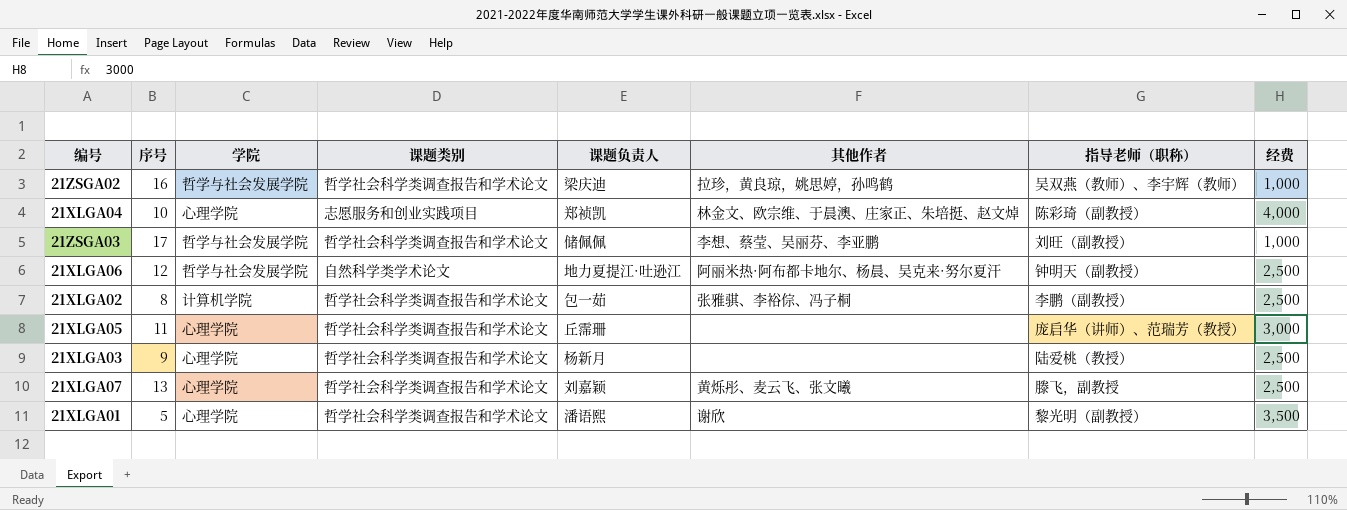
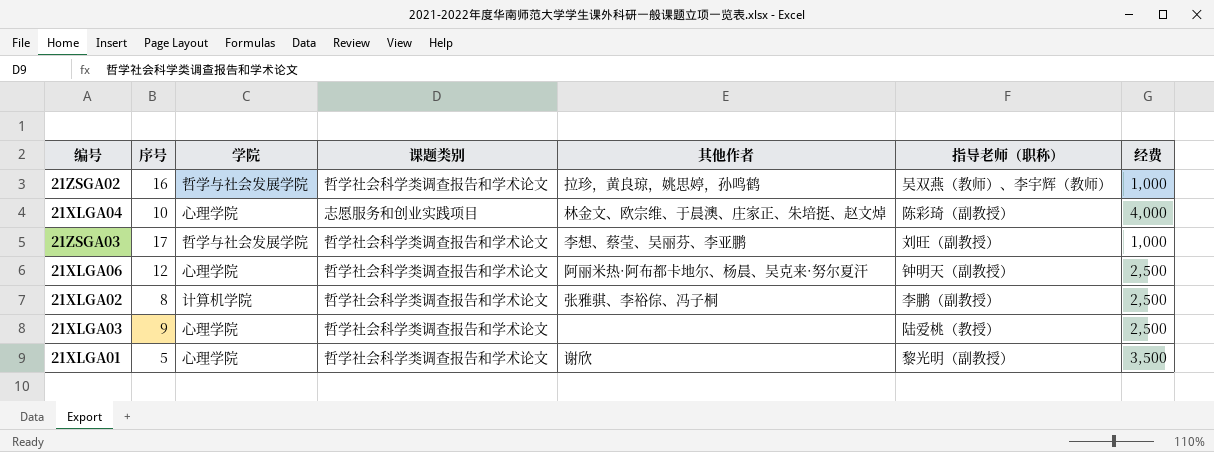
column 课题负责人 | position: 5 -> none
row 21XLGA05: 11 | 心理学院 | 哲学社会科学类调查报告和学术论文 | 丘霈珊 | none | 庞启华（讲师）、范瑞芳（教授） | 3,000 -> none
row 21XLGA07: 13 | 心理学院 | 哲学社会科学类调查报告和学术论文 | 刘嘉颖 | 黄烁彤、麦云飞、张文曦 | 滕飞，副教授 | 2,500 -> none
21XLGA06 | 学院: 哲学与社会发展学院 -> 心理学院
21XLGA06 | 课题类别: 自然科学类学术论文 -> 哲学社会科学类调查报告和学术论文

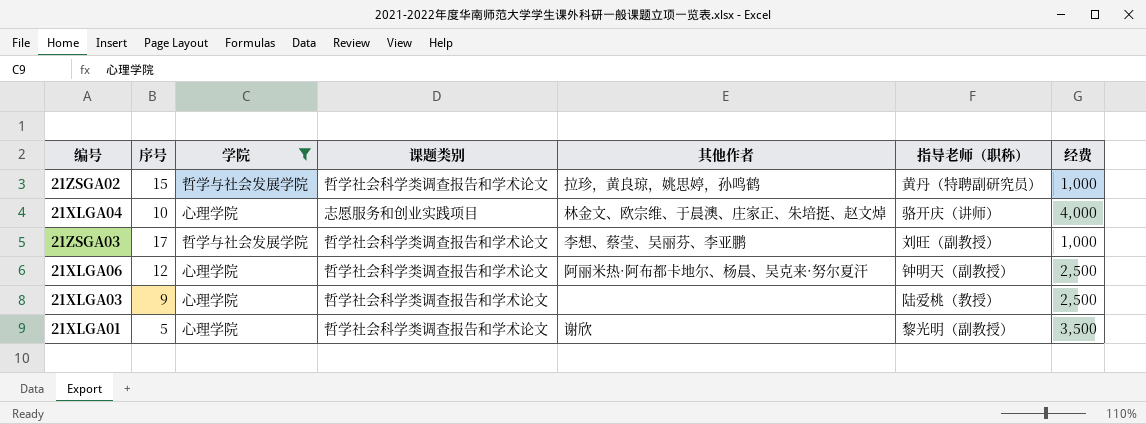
filter: none -> 学院 != 计算机学院
21ZSGA02 | 序号: 16 -> 15
21ZSGA02 | 指导老师（职称）: 吴双燕（教师）、李宇辉（教师） -> 黄丹（特聘副研究员）
21XLGA04 | 指导老师（职称）: 陈彩琦（副教授） -> 骆开庆（讲师）

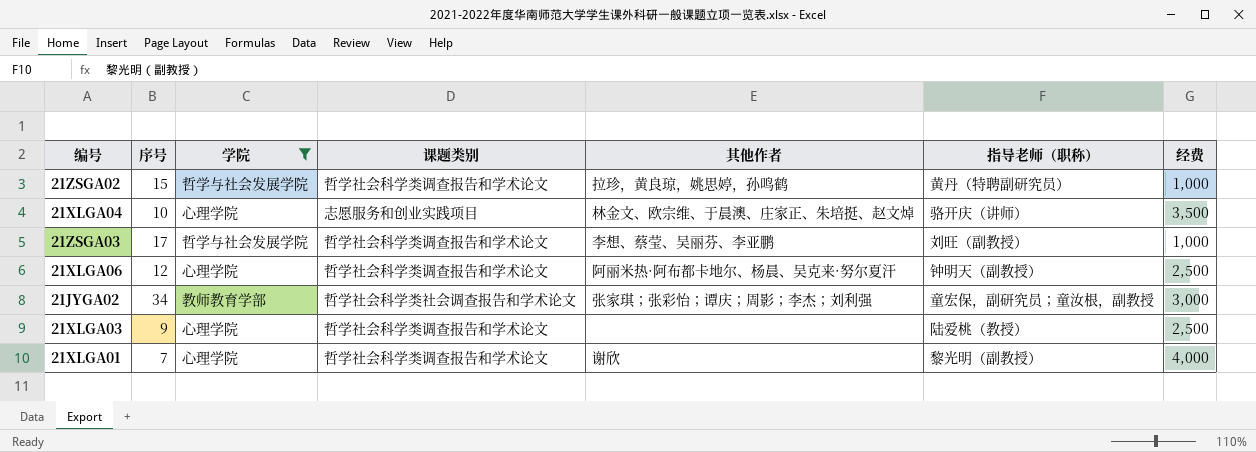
21XLGA04 | 经费: 4,000 -> 3,500
row 21JYGA02: none -> 34 | 教师教育学部 | 哲学社会科学类社会调查报告和学术论文 | 张家琪；张彩怡；谭庆；周影；李杰；刘利强 | 童宏保，副研究员；童汝根，副教授 | 3,000
21XLGA01 | 序号: 5 -> 7
21XLGA01 | 经费: 3,500 -> 4,000

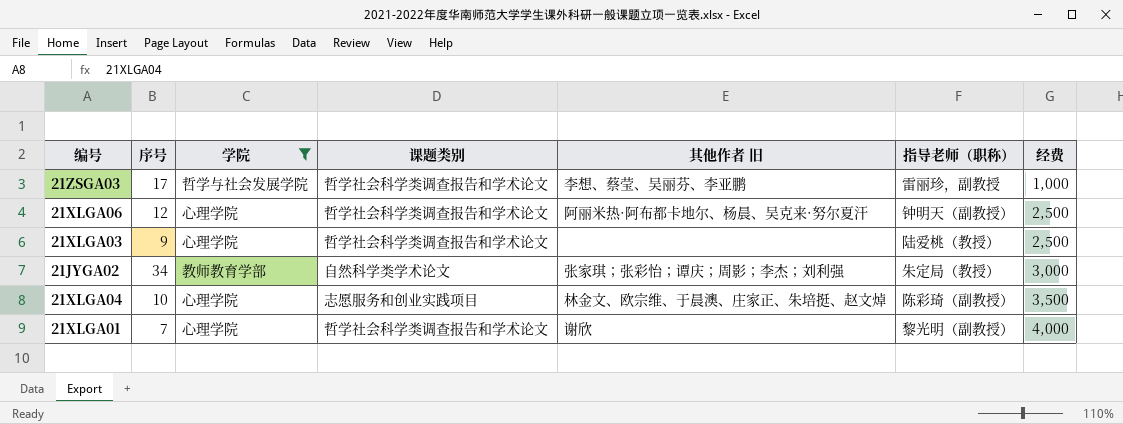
row order: none -> 经费 ascending
column name: 其他作者 -> 其他作者 旧
row 21ZSGA02: 15 | 哲学与社会发展学院 | 哲学社会科学类调查报告和学术论文 | 拉珍，黄良琼，姚思婷，孙鸣鹤 | 黄丹（特聘副研究员） | 1,000 -> none
21ZSGA03 | 指导老师（职称）: 刘旺（副教授） -> 雷丽珍，副教授
21JYGA02 | 课题类别: 哲学社会科学类社会调查报告和学术论文 -> 自然科学类学术论文
21JYGA02 | 指导老师（职称）: 童宏保，副研究员；童汝根，副教授 -> 朱定局（教授）
21XLGA04 | 指导老师（职称）: 骆开庆（讲师） -> 陈彩琦（副教授）

